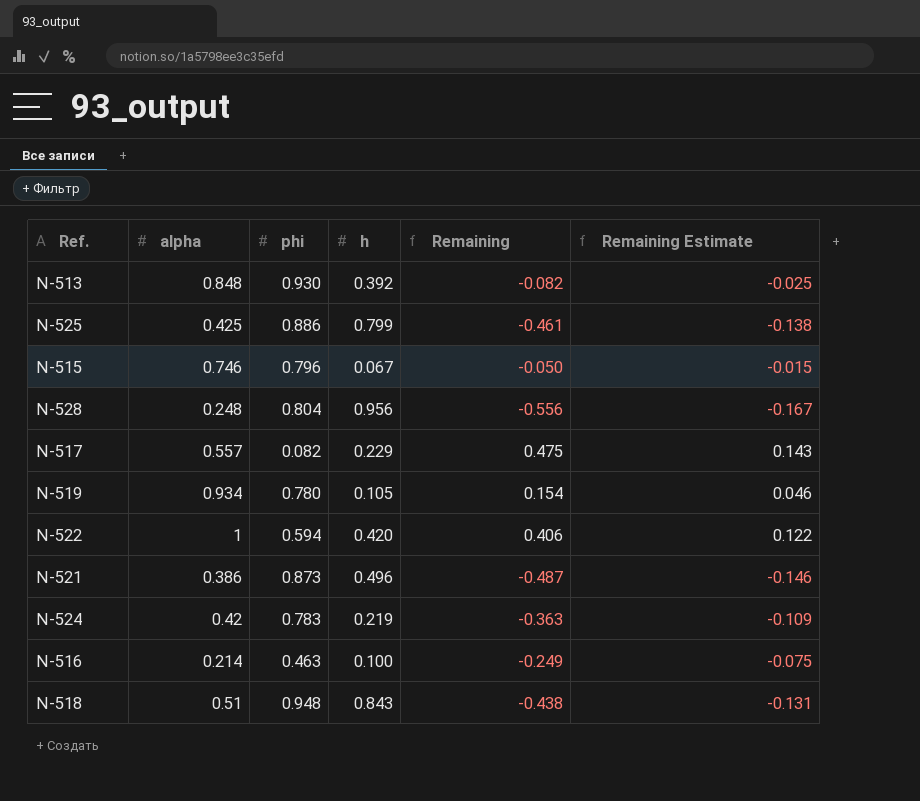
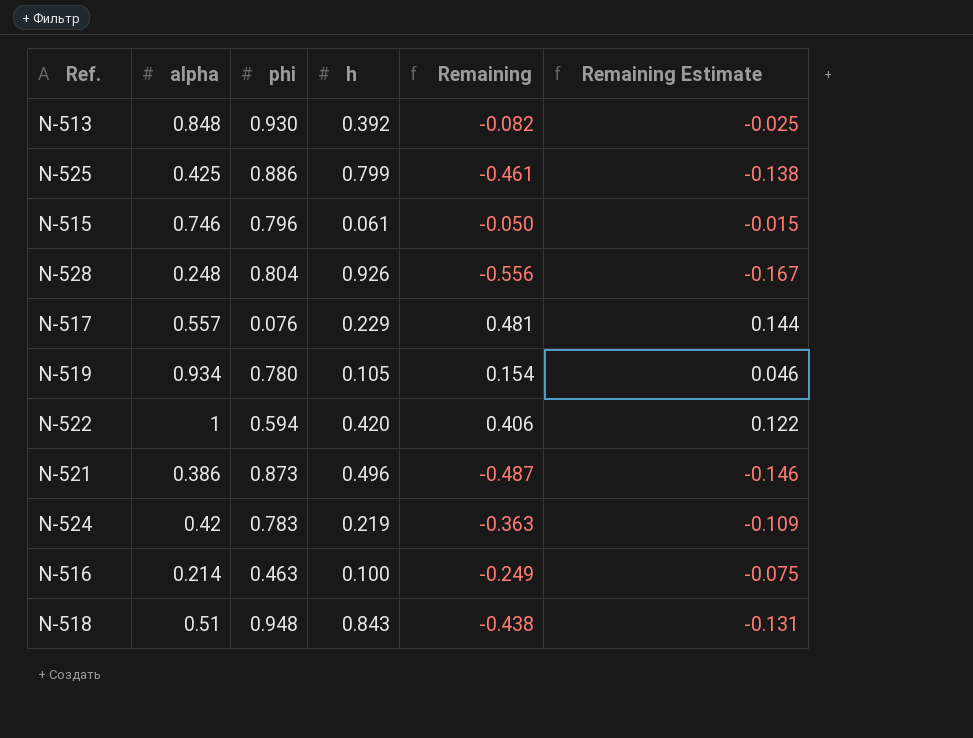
N-515 | h: 0.067 -> 0.061
N-528 | h: 0.956 -> 0.926
N-517 | phi: 0.082 -> 0.076
N-517 | Remaining: 0.475 -> 0.481
N-517 | Remaining Estimate: 0.143 -> 0.144

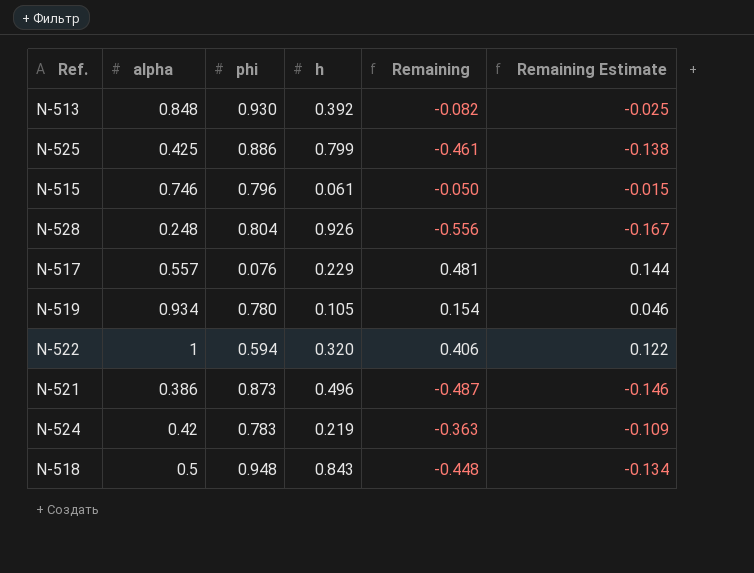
row N-516: 0.214 | 0.463 | 0.100 | -0.249 | -0.075 -> none
N-522 | h: 0.420 -> 0.320
N-518 | alpha: 0.51 -> 0.5
N-518 | Remaining: -0.438 -> -0.448
N-518 | Remaining Estimate: -0.131 -> -0.134

